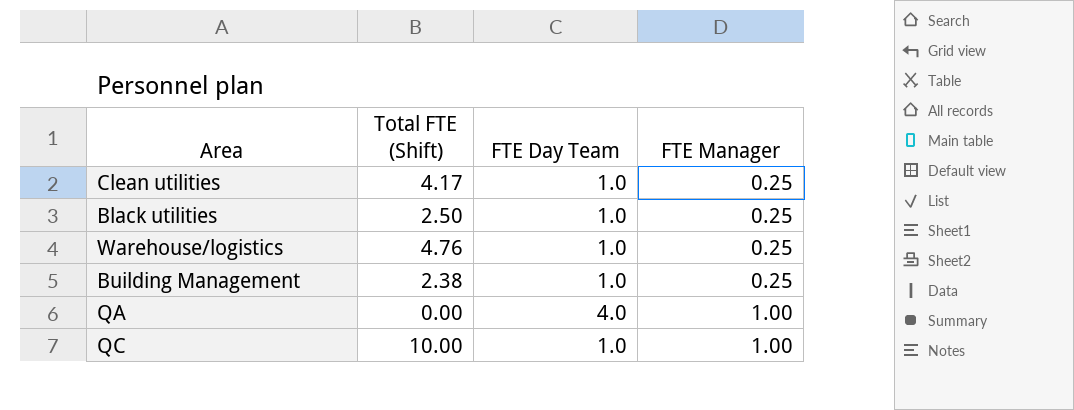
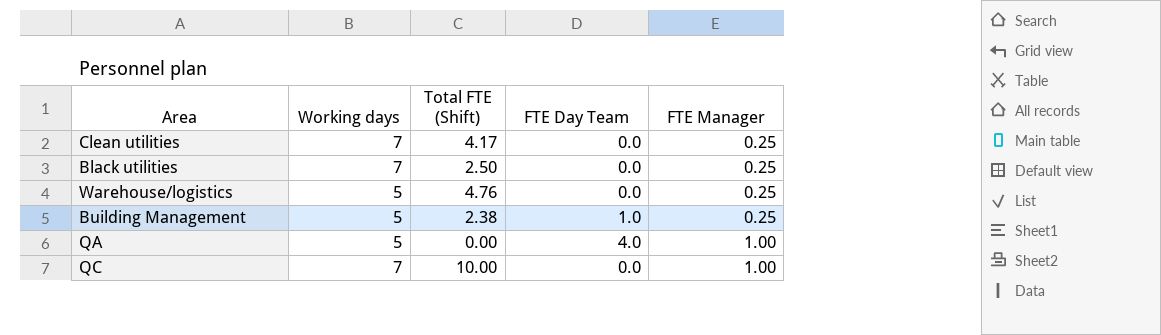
column Working days | position: none -> 2
Clean utilities | FTE Day Team: 1.0 -> 0.0
Black utilities | FTE Day Team: 1.0 -> 0.0
Warehouse/logistics | FTE Day Team: 1.0 -> 0.0
QC | FTE Day Team: 1.0 -> 0.0

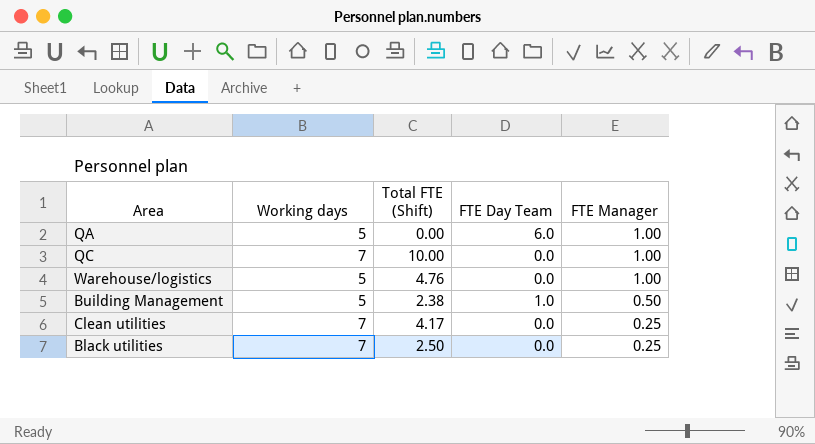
row order: FTE Manager ascending -> FTE Manager descending
QA | FTE Day Team: 4.0 -> 6.0
Warehouse/logistics | FTE Manager: 0.25 -> 1.00
Building Management | FTE Manager: 0.25 -> 0.50

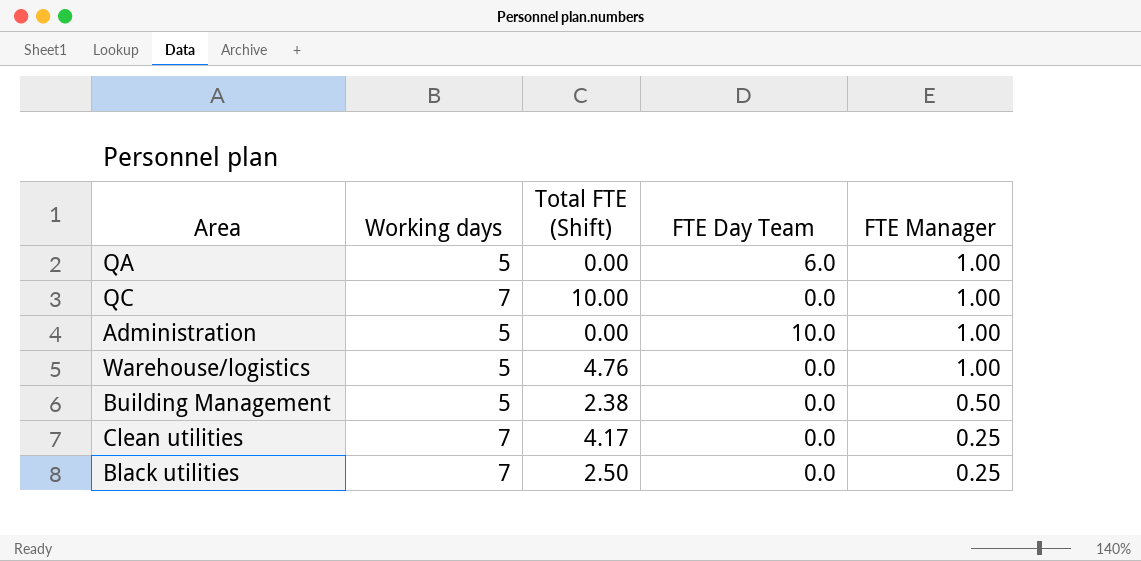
row Administration: none -> 5 | 0.00 | 10.0 | 1.00
Building Management | FTE Day Team: 1.0 -> 0.0

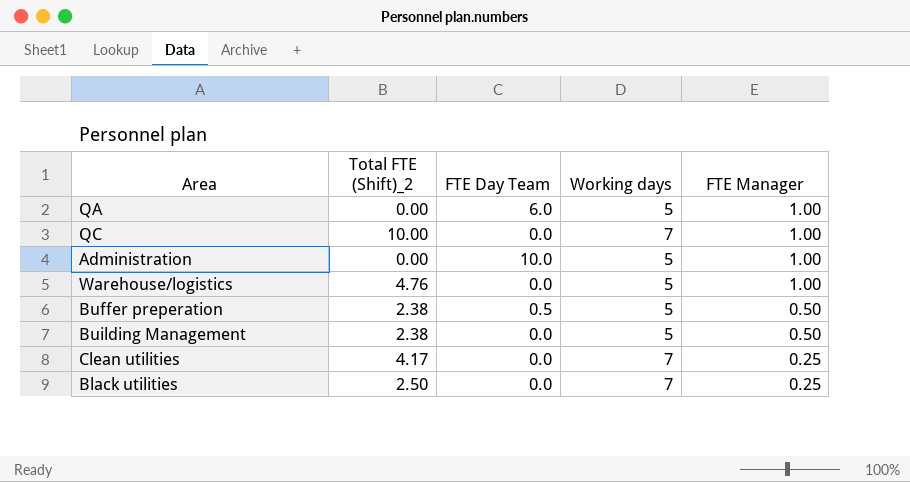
column name: Total FTE (Shift) -> Total FTE (Shift)_2
column Working days | position: 2 -> 4
row Buffer preperation: none -> 2.38 | 0.5 | 5 | 0.50

